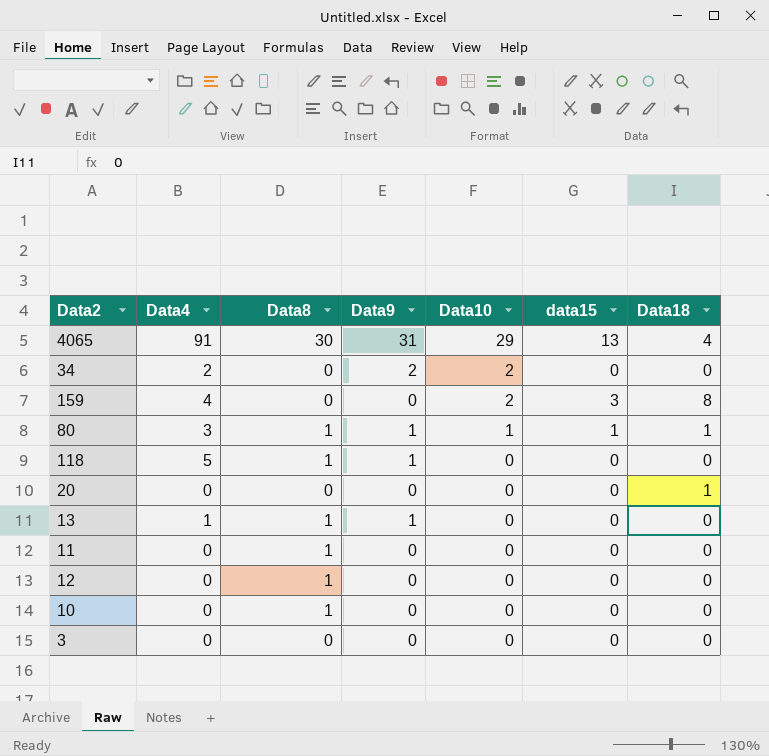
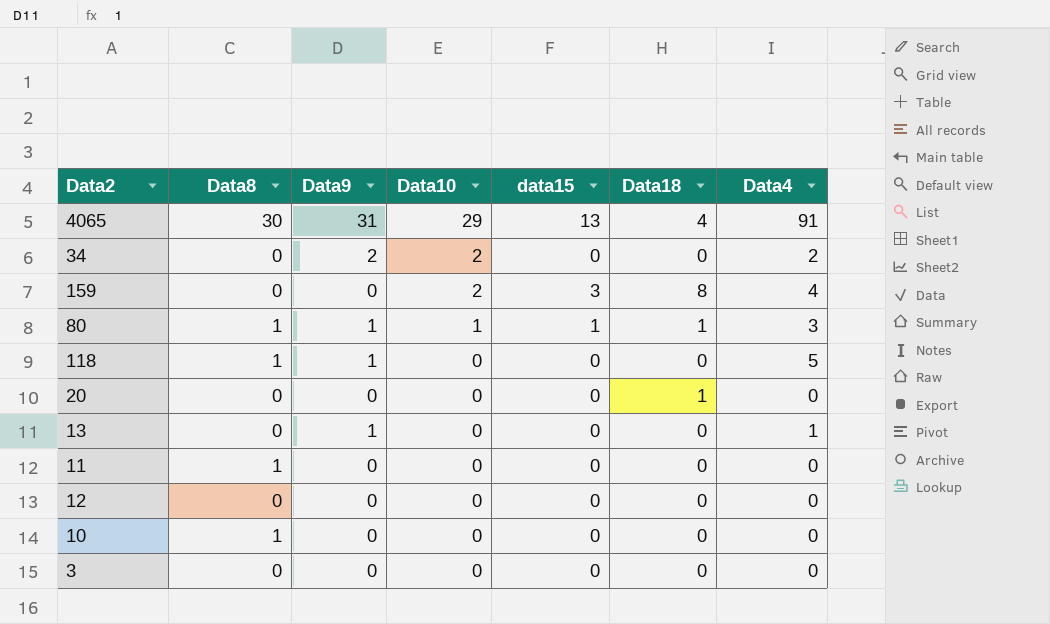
column Data4 | position: 2 -> 7
13 | Data8: 1 -> 0
12 | Data8: 1 -> 0

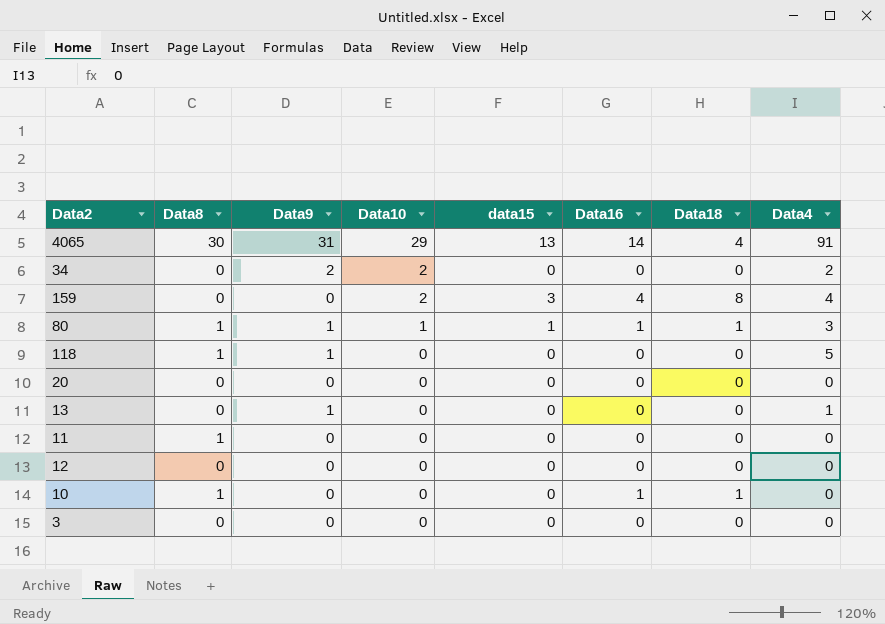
column Data16 | position: none -> 6
20 | Data18: 1 -> 0
10 | Data18: 0 -> 1

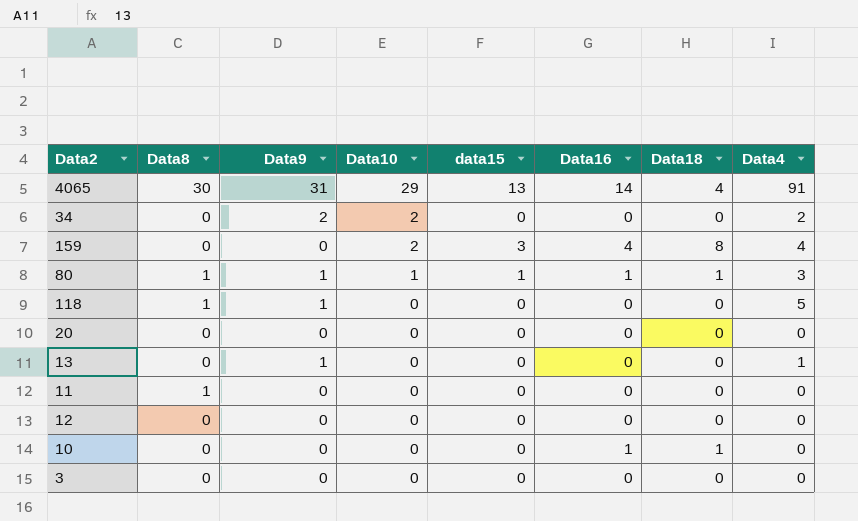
10 | Data8: 1 -> 0

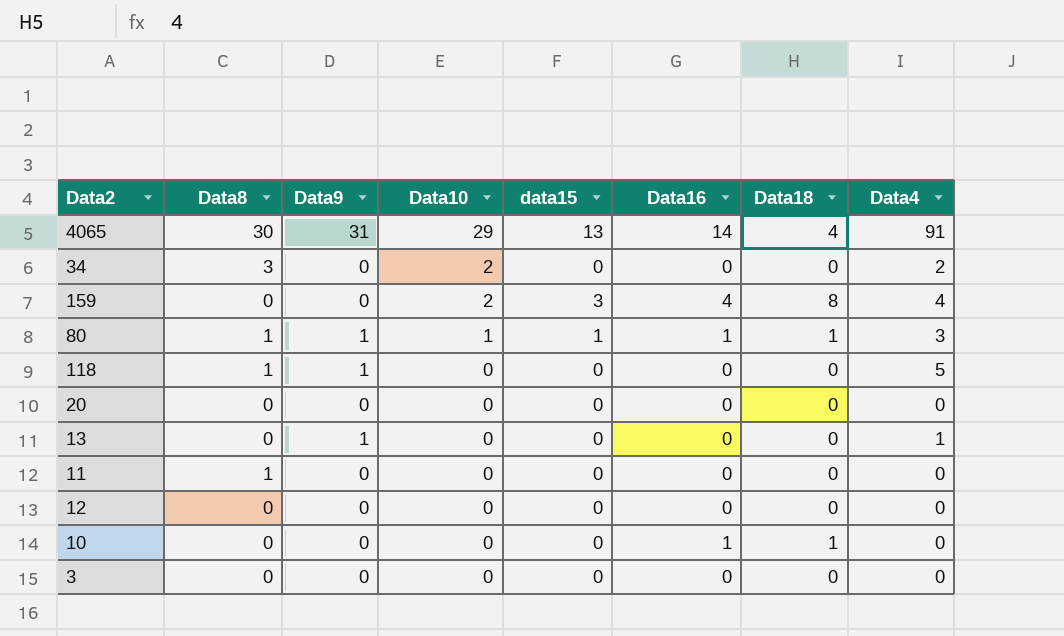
34 | Data8: 0 -> 3
34 | Data9: 2 -> 0

